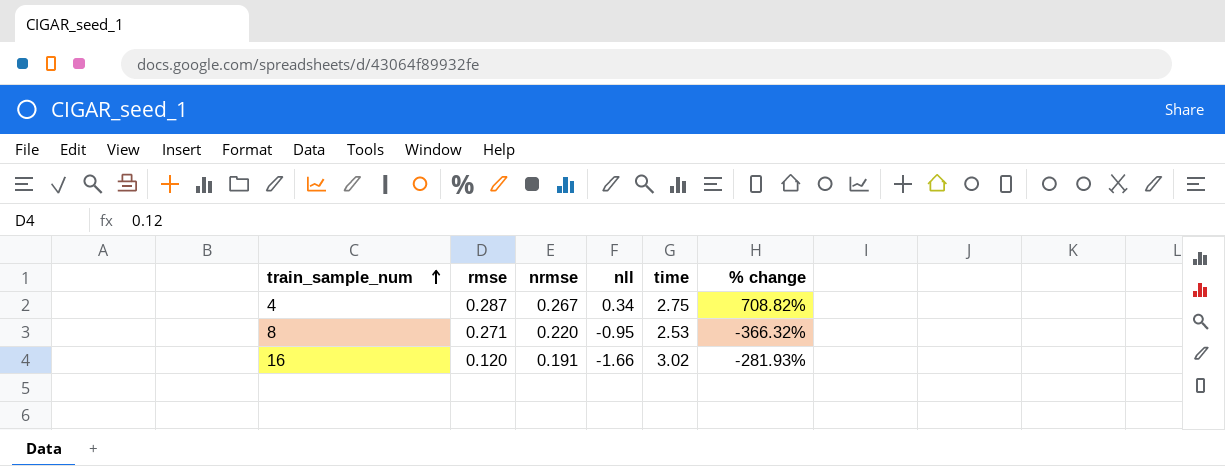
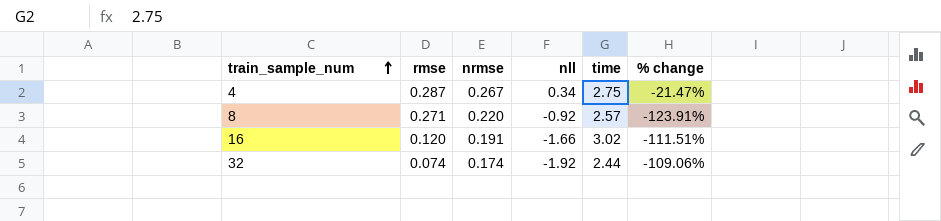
column % change | formula: ([time] - [nll]) / [nll] -> ([nrmse] - [nll]) / [nll]
8 | nll: -0.95 -> -0.92
8 | time: 2.53 -> 2.57
row 32: none -> 0.074 | 0.174 | -1.92 | 2.44 | -109.06%

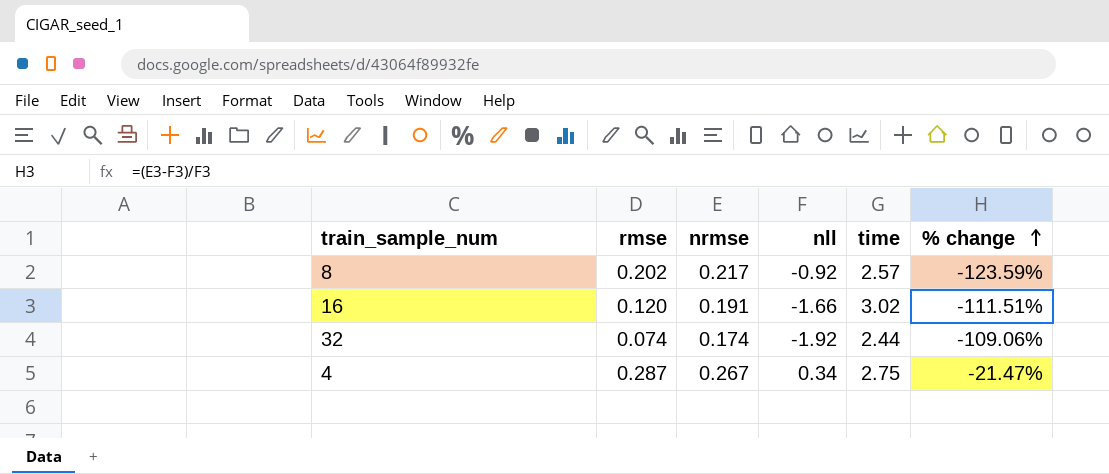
row order: train_sample_num ascending -> % change ascending
8 | rmse: 0.271 -> 0.202
8 | nrmse: 0.220 -> 0.217
8 | % change: -123.91% -> -123.59%

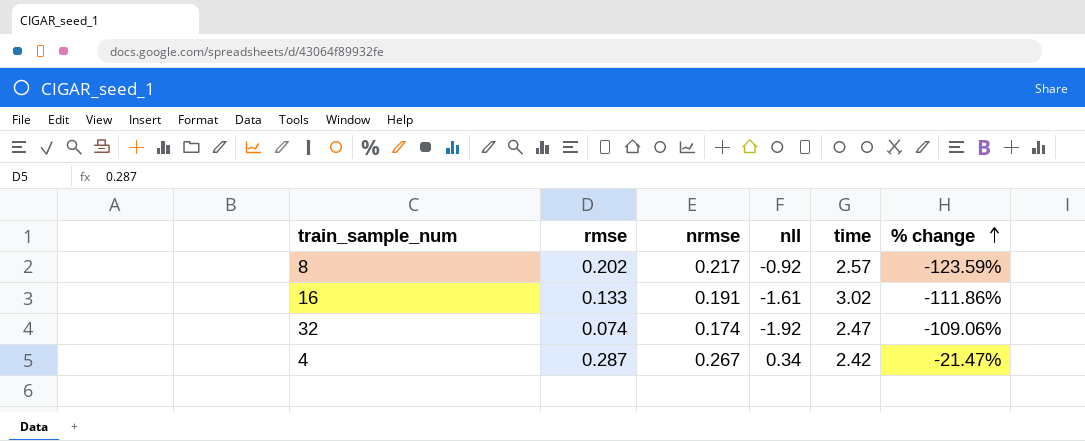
16 | rmse: 0.120 -> 0.133
16 | nll: -1.66 -> -1.61
16 | % change: -111.51% -> -111.86%
32 | time: 2.44 -> 2.47
4 | time: 2.75 -> 2.42

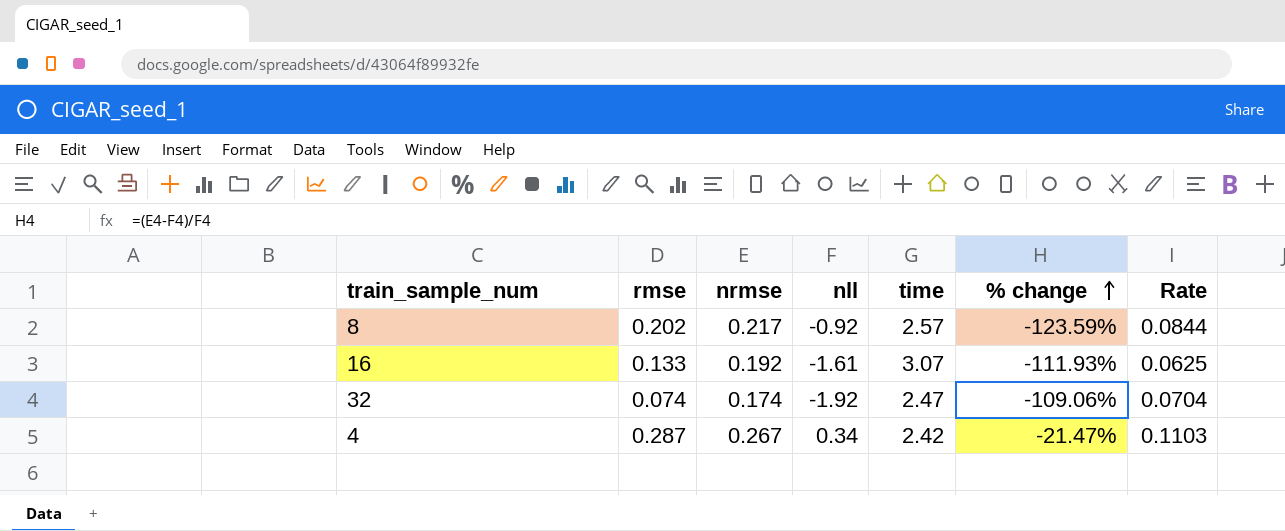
column Rate | formula: none -> [nrmse] / [time]
16 | nrmse: 0.191 -> 0.192
16 | time: 3.02 -> 3.07
16 | % change: -111.86% -> -111.93%

